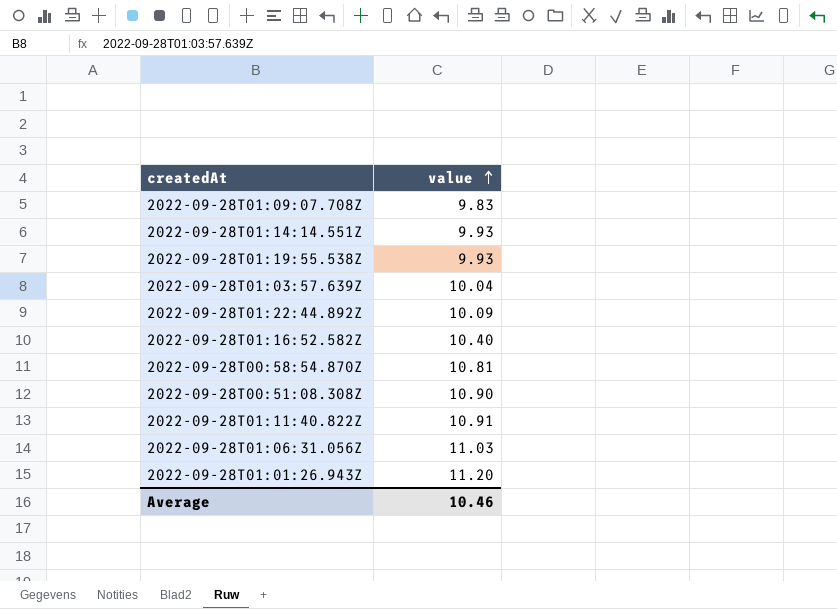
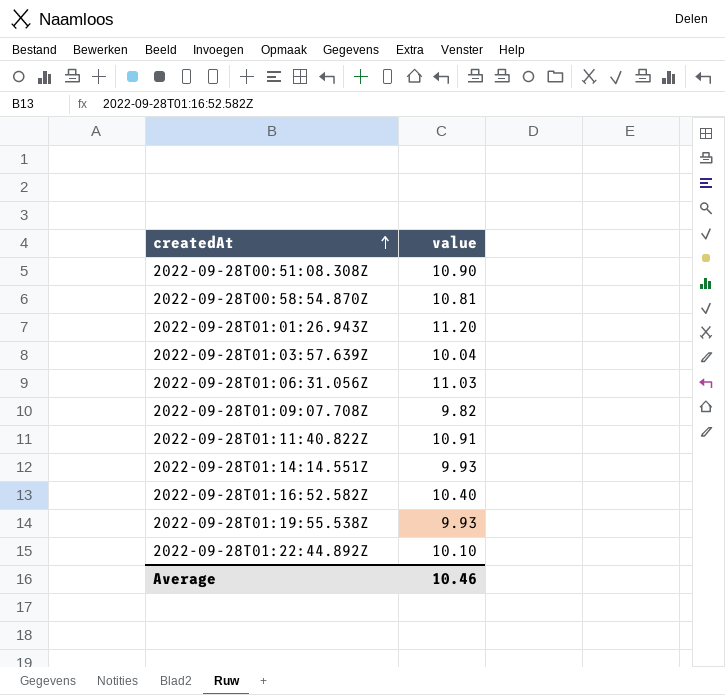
row order: value ascending -> createdAt ascending
2022-09-28T01:09:07.708Z | value: 9.83 -> 9.82
2022-09-28T01:22:44.892Z | value: 10.09 -> 10.10

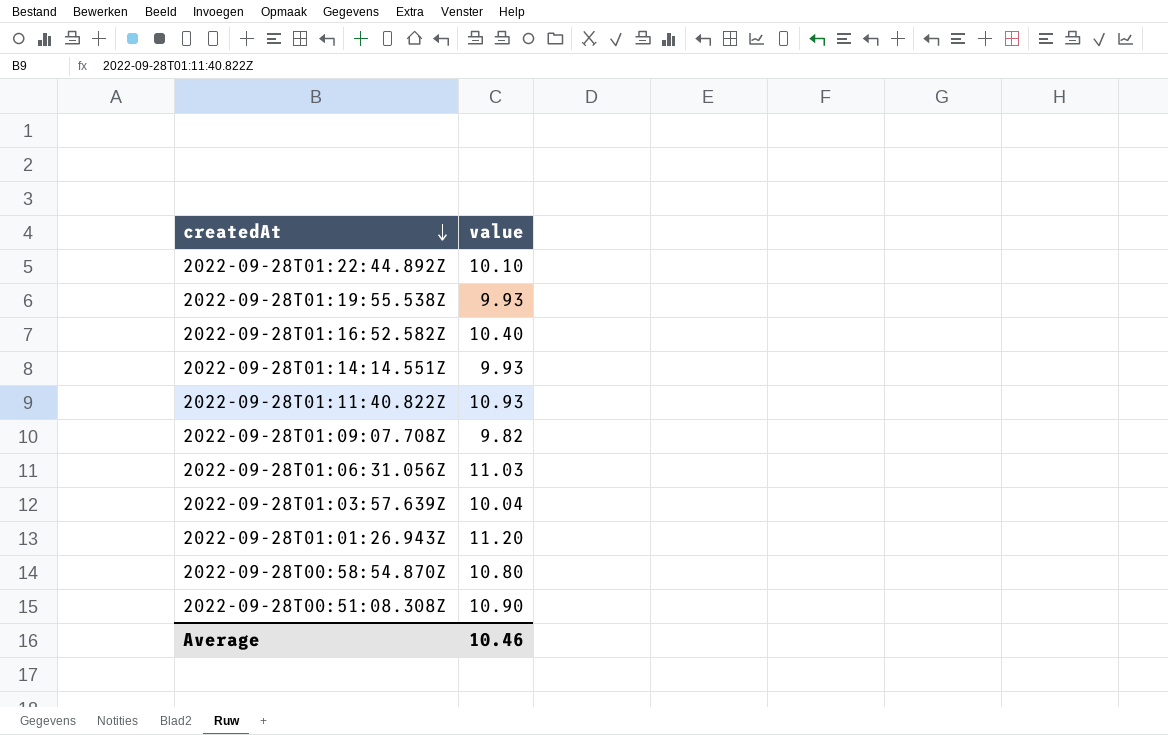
row order: createdAt ascending -> createdAt descending
2022-09-28T01:11:40.822Z | value: 10.91 -> 10.93
2022-09-28T00:58:54.870Z | value: 10.81 -> 10.80

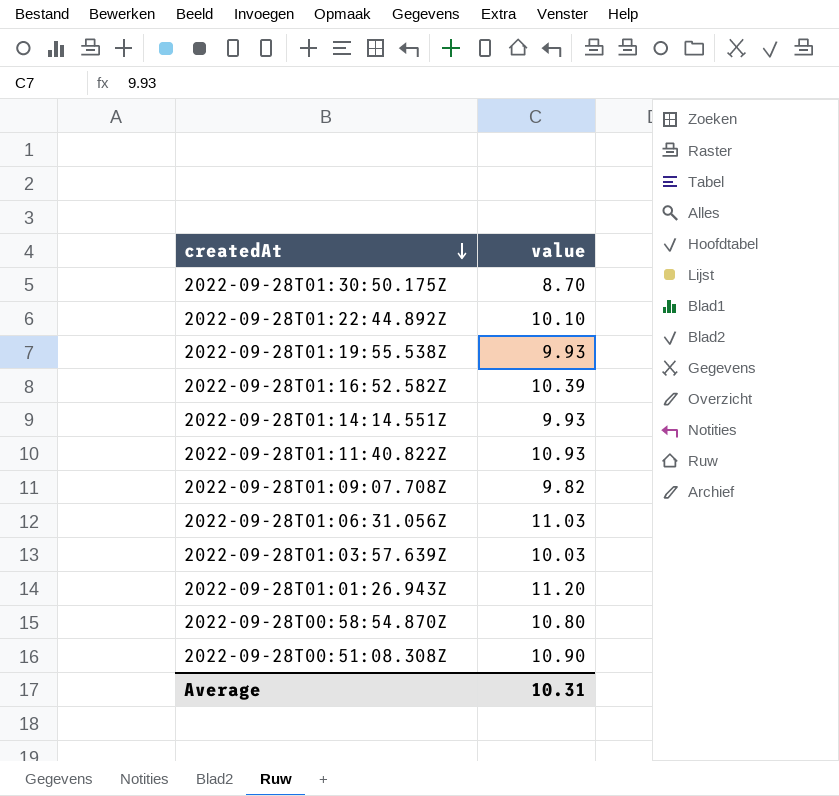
row 2022-09-28T01:30:50.175Z: none -> 8.70
2022-09-28T01:16:52.582Z | value: 10.40 -> 10.39
2022-09-28T01:03:57.639Z | value: 10.04 -> 10.03
Average | value: 10.46 -> 10.31

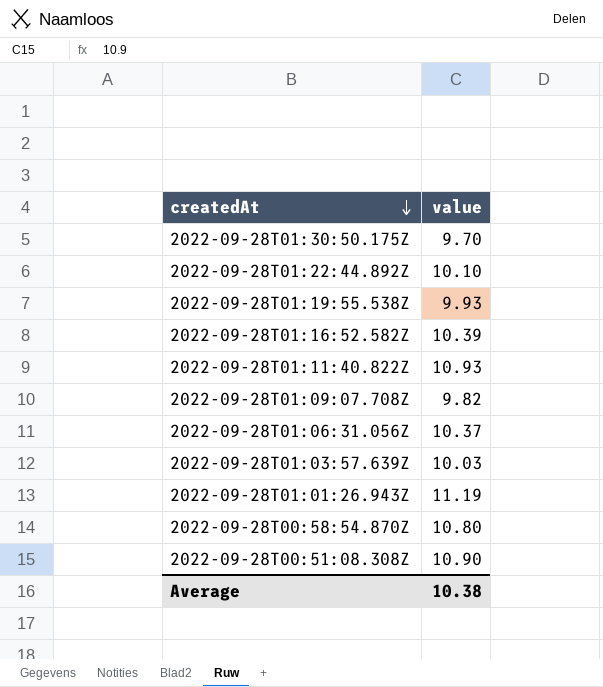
row 2022-09-28T01:14:14.551Z: 9.93 -> none
2022-09-28T01:30:50.175Z | value: 8.70 -> 9.70
2022-09-28T01:06:31.056Z | value: 11.03 -> 10.37
2022-09-28T01:01:26.943Z | value: 11.20 -> 11.19
Average | value: 10.31 -> 10.38

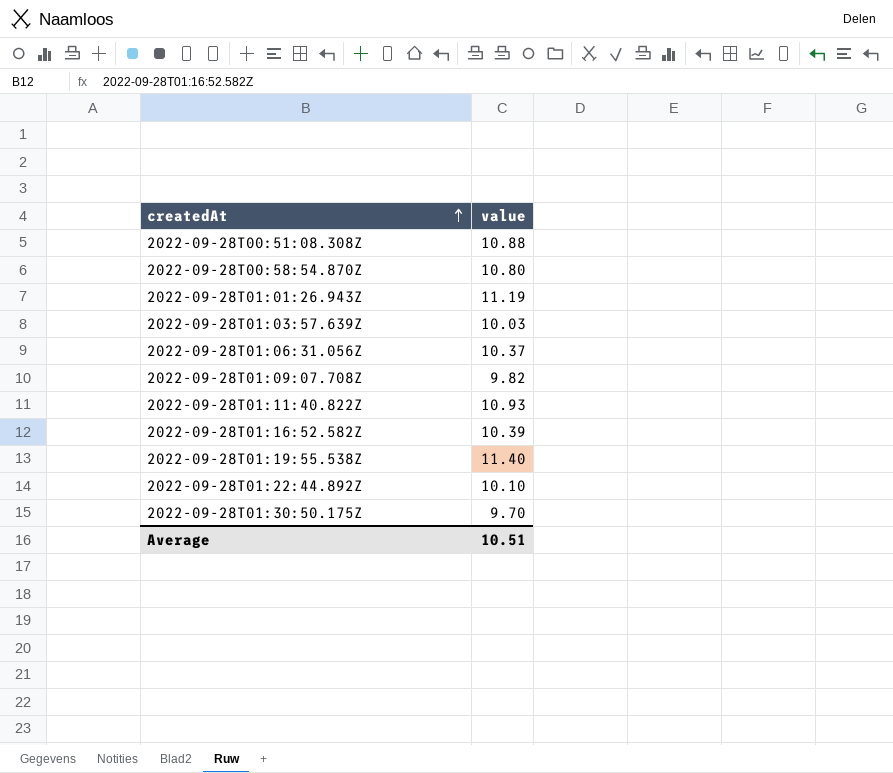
row order: createdAt descending -> createdAt ascending
2022-09-28T00:51:08.308Z | value: 10.90 -> 10.88
2022-09-28T01:19:55.538Z | value: 9.93 -> 11.40
Average | value: 10.38 -> 10.51

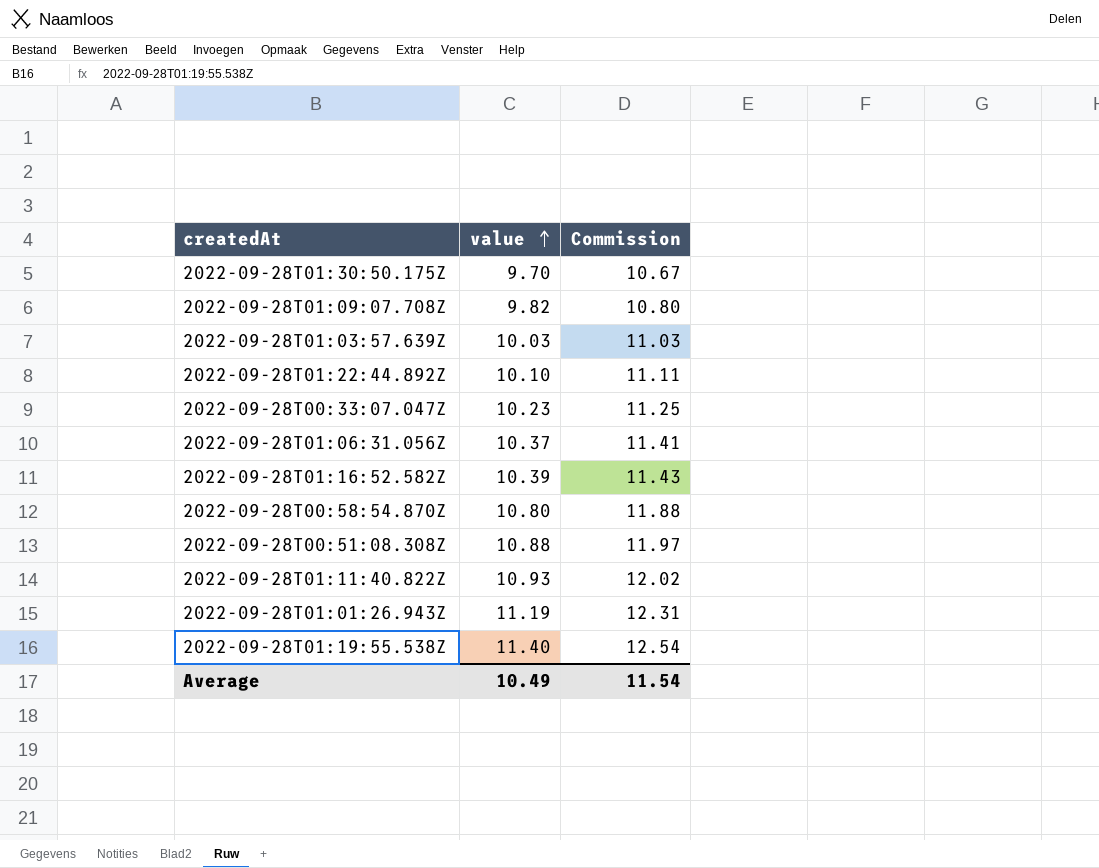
row order: createdAt ascending -> value ascending
column Commission | formula: none -> [value] * 1.1
row 2022-09-28T00:33:07.047Z: none -> 10.23 | 11.25
Average | value: 10.51 -> 10.49

